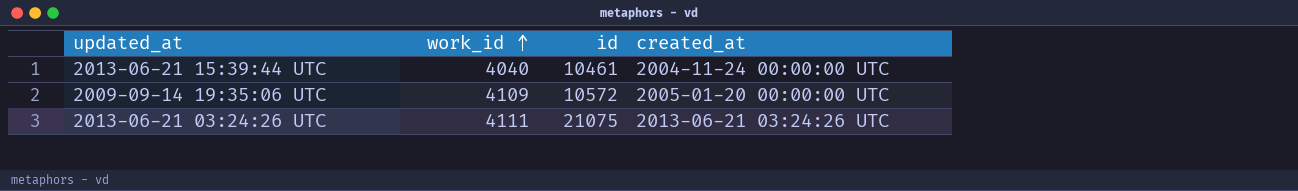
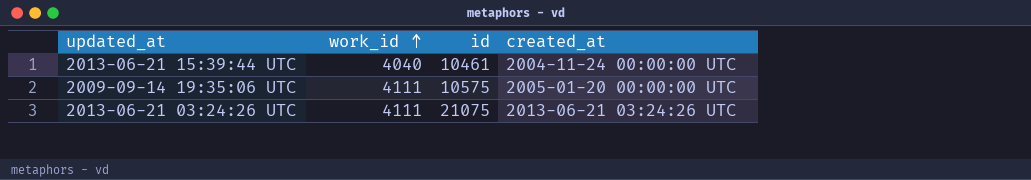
2009-09-14 19:35:06 UTC | work_id: 4109 -> 4111
2009-09-14 19:35:06 UTC | id: 10572 -> 10575

